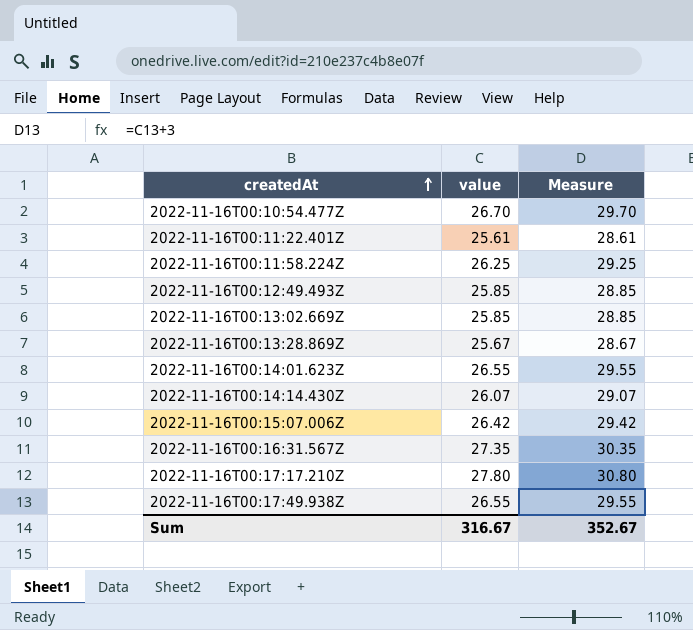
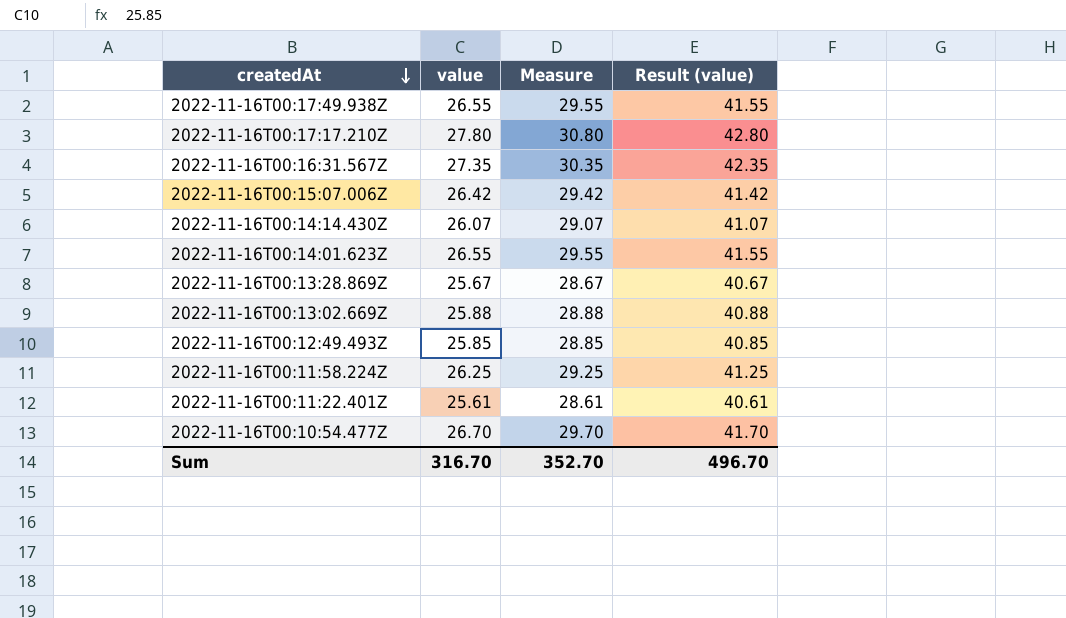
row order: createdAt ascending -> createdAt descending
column Result (value) | formula: none -> [value] + 15
2022-11-16T00:13:02.669Z | value: 25.85 -> 25.88
2022-11-16T00:13:02.669Z | Measure: 28.85 -> 28.88
Sum | value: 316.67 -> 316.70
Sum | Measure: 352.67 -> 352.70

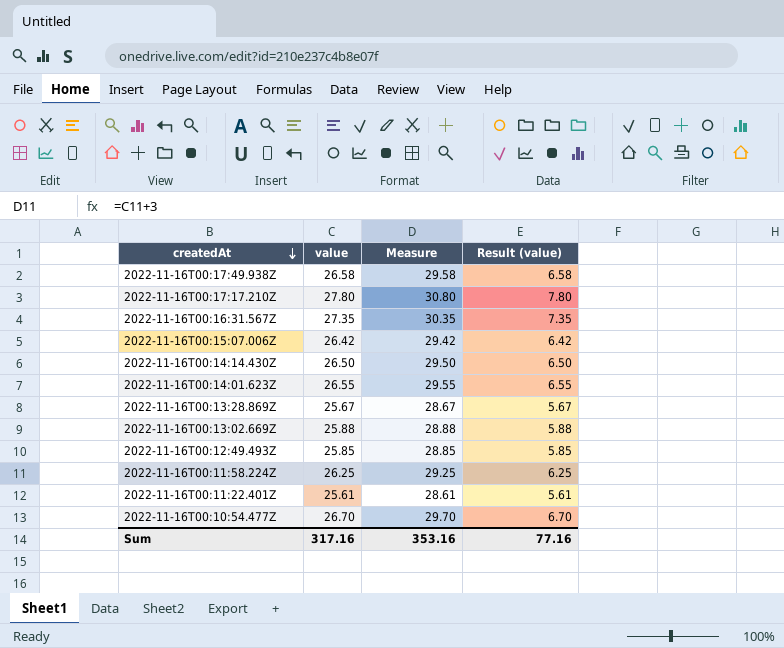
column Result (value) | formula: [value] + 15 -> [value] - 20
2022-11-16T00:17:49.938Z | value: 26.55 -> 26.58
2022-11-16T00:17:49.938Z | Measure: 29.55 -> 29.58
2022-11-16T00:14:14.430Z | value: 26.07 -> 26.50
2022-11-16T00:14:14.430Z | Measure: 29.07 -> 29.50
Sum | value: 316.70 -> 317.16
Sum | Measure: 352.70 -> 353.16
Sum | Result (value): 496.70 -> 77.16

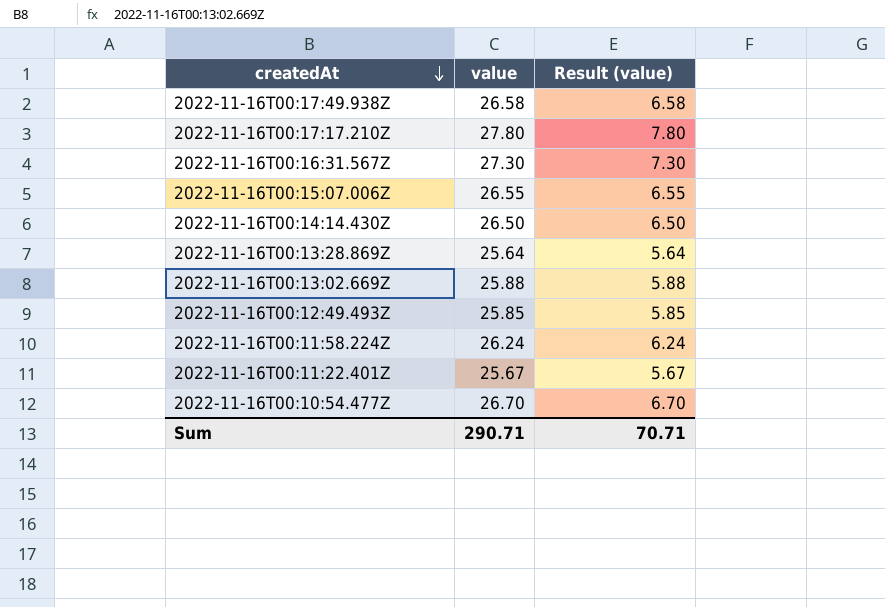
column Measure | formula: [value] + 3 -> none
row 2022-11-16T00:14:01.623Z: 26.55 | 29.55 | 6.55 -> none
2022-11-16T00:16:31.567Z | value: 27.35 -> 27.30
2022-11-16T00:16:31.567Z | Result (value): 7.35 -> 7.30
2022-11-16T00:15:07.006Z | value: 26.42 -> 26.55
2022-11-16T00:15:07.006Z | Result (value): 6.42 -> 6.55
2022-11-16T00:13:28.869Z | value: 25.67 -> 25.64
2022-11-16T00:13:28.869Z | Result (value): 5.67 -> 5.64
2022-11-16T00:11:58.224Z | value: 26.25 -> 26.24
2022-11-16T00:11:58.224Z | Result (value): 6.25 -> 6.24
2022-11-16T00:11:22.401Z | value: 25.61 -> 25.67
2022-11-16T00:11:22.401Z | Result (value): 5.61 -> 5.67
Sum | value: 317.16 -> 290.71
Sum | Result (value): 77.16 -> 70.71

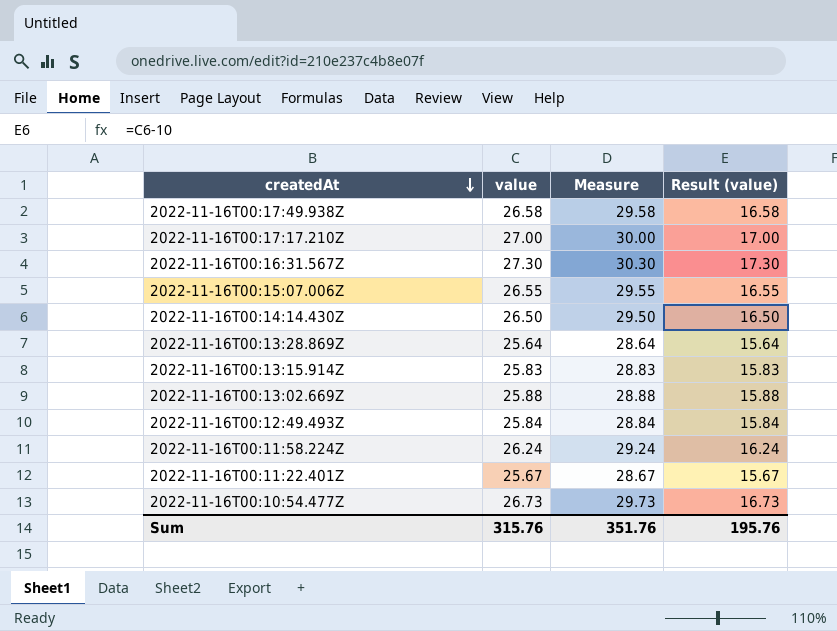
column Measure | formula: none -> [value] + 3
column Result (value) | formula: [value] - 20 -> [value] - 10
2022-11-16T00:17:17.210Z | value: 27.80 -> 27.00
row 2022-11-16T00:13:15.914Z: none -> 25.83 | 28.83 | 15.83
2022-11-16T00:12:49.493Z | value: 25.85 -> 25.84
2022-11-16T00:10:54.477Z | value: 26.70 -> 26.73
Sum | value: 290.71 -> 315.76
Sum | Result (value): 70.71 -> 195.76

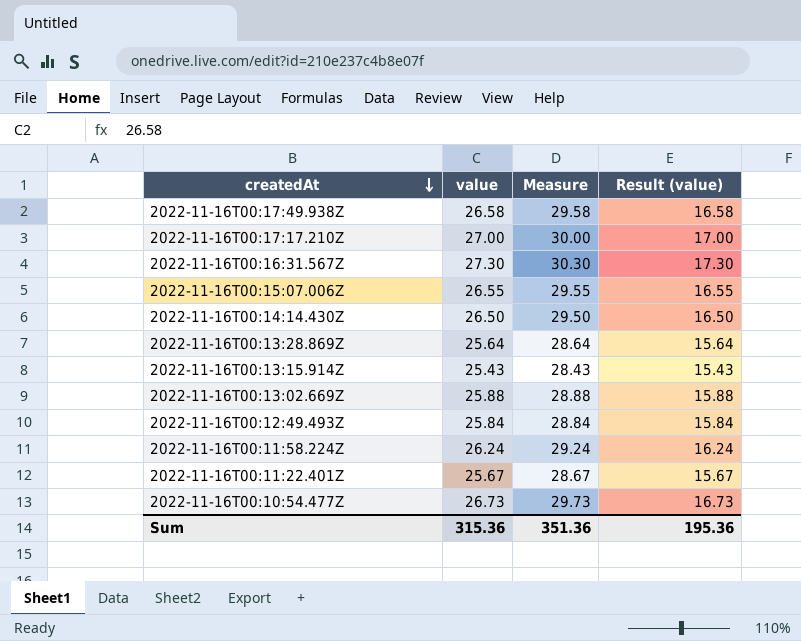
2022-11-16T00:13:15.914Z | value: 25.83 -> 25.43
2022-11-16T00:13:15.914Z | Measure: 28.83 -> 28.43
2022-11-16T00:13:15.914Z | Result (value): 15.83 -> 15.43
Sum | value: 315.76 -> 315.36
Sum | Measure: 351.76 -> 351.36
Sum | Result (value): 195.76 -> 195.36

